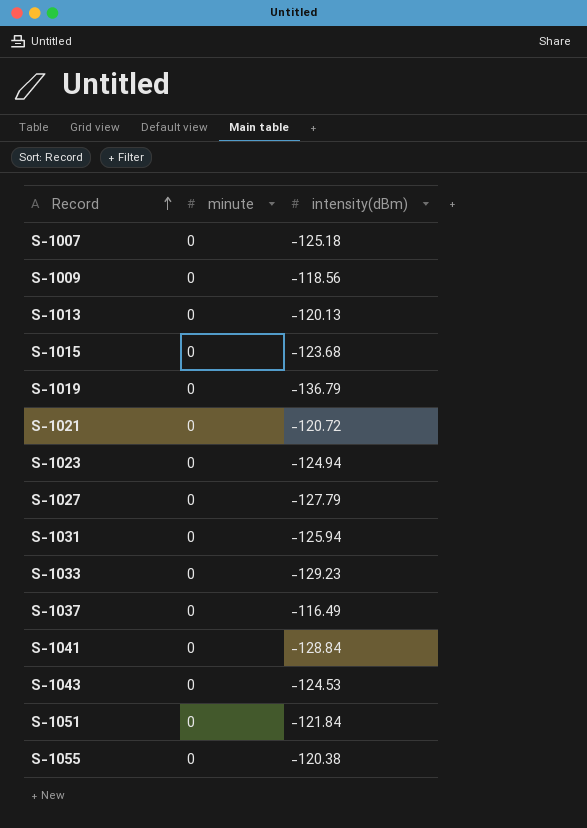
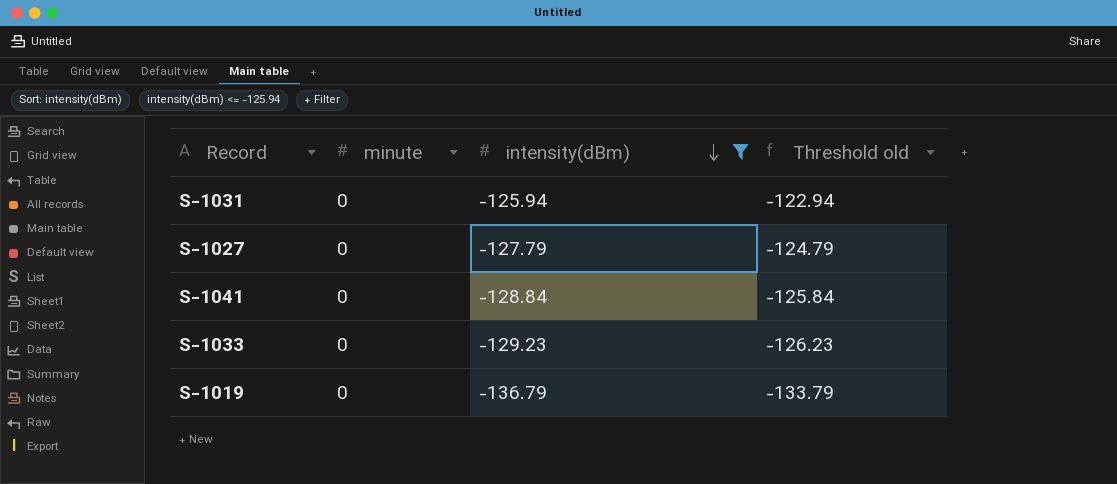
filter: none -> intensity(dBm) <= -125.94
row order: Record ascending -> intensity(dBm) descending
column Threshold old | formula: none -> [intensity(dBm)] + 3

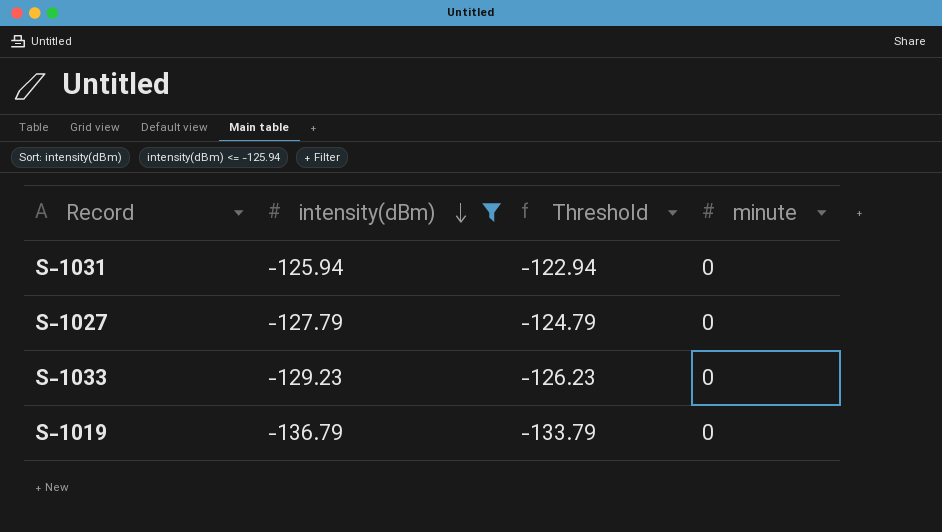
column name: Threshold old -> Threshold
column minute | position: 2 -> 4
row S-1041: 0 | -128.84 | -125.84 -> none

